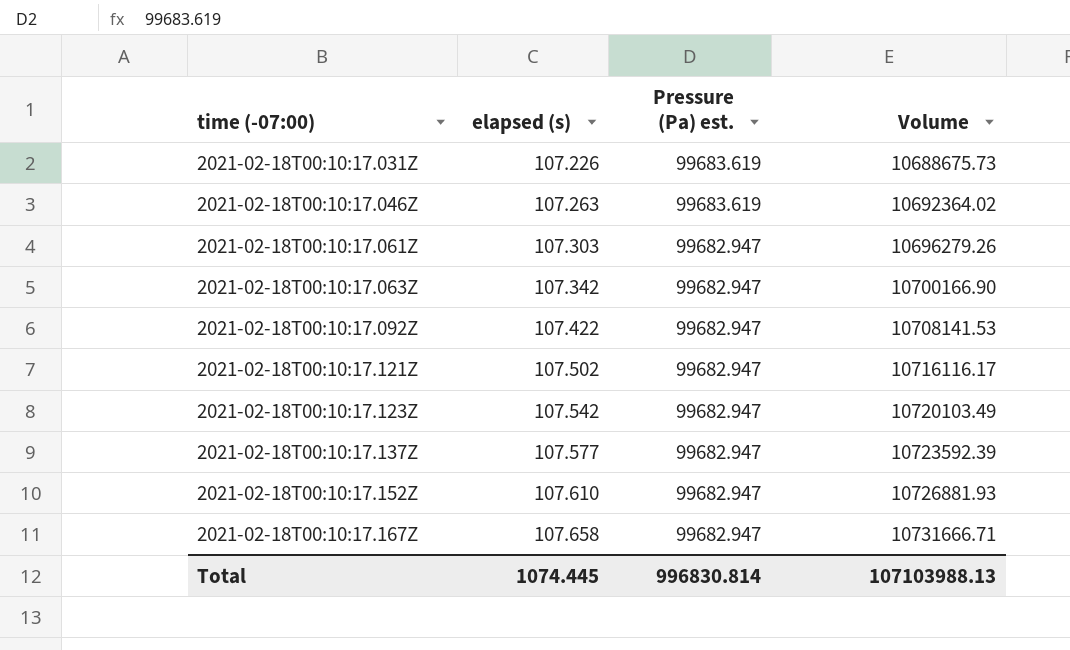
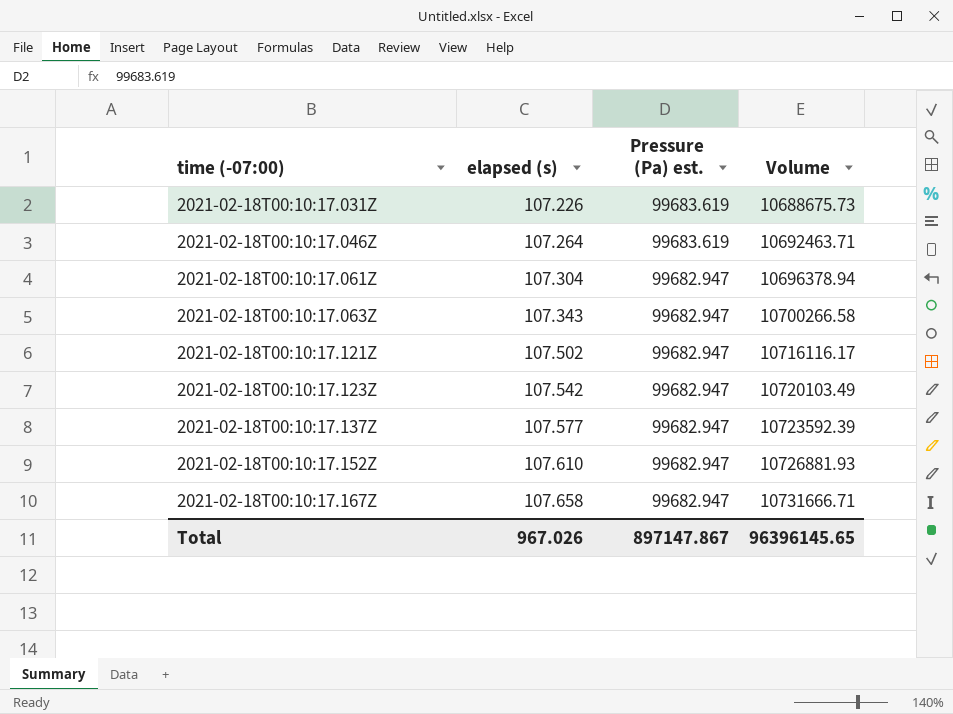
row 2021-02-18T00:10:17.092Z: 107.422 | 99682.947 | 10708141.53 -> none
2021-02-18T00:10:17.046Z | elapsed (s): 107.263 -> 107.264
2021-02-18T00:10:17.046Z | Volume: 10692364.02 -> 10692463.71
2021-02-18T00:10:17.061Z | elapsed (s): 107.303 -> 107.304
2021-02-18T00:10:17.061Z | Volume: 10696279.26 -> 10696378.94
2021-02-18T00:10:17.063Z | elapsed (s): 107.342 -> 107.343
2021-02-18T00:10:17.063Z | Volume: 10700166.90 -> 10700266.58
Total | elapsed (s): 1074.445 -> 967.026
Total | Pressure (Pa) est.: 996830.814 -> 897147.867
Total | Volume: 107103988.13 -> 96396145.65

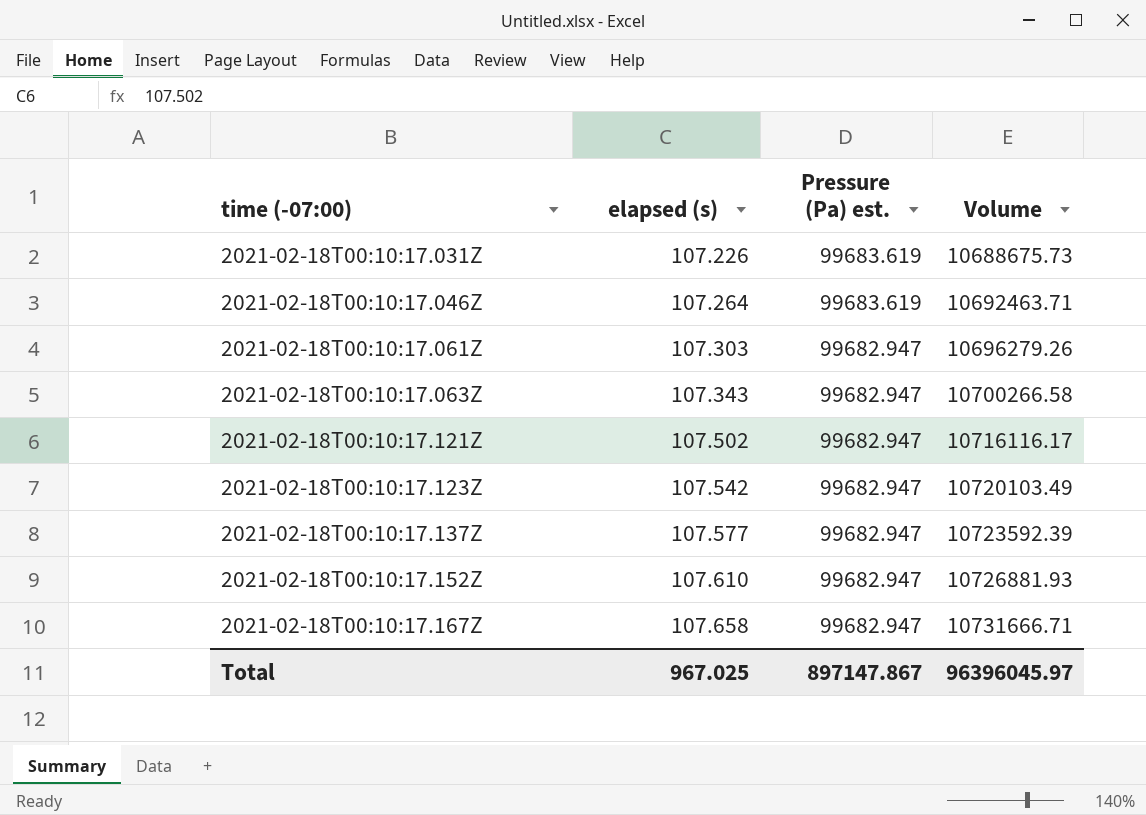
2021-02-18T00:10:17.061Z | elapsed (s): 107.304 -> 107.303
2021-02-18T00:10:17.061Z | Volume: 10696378.94 -> 10696279.26
Total | elapsed (s): 967.026 -> 967.025
Total | Volume: 96396145.65 -> 96396045.97

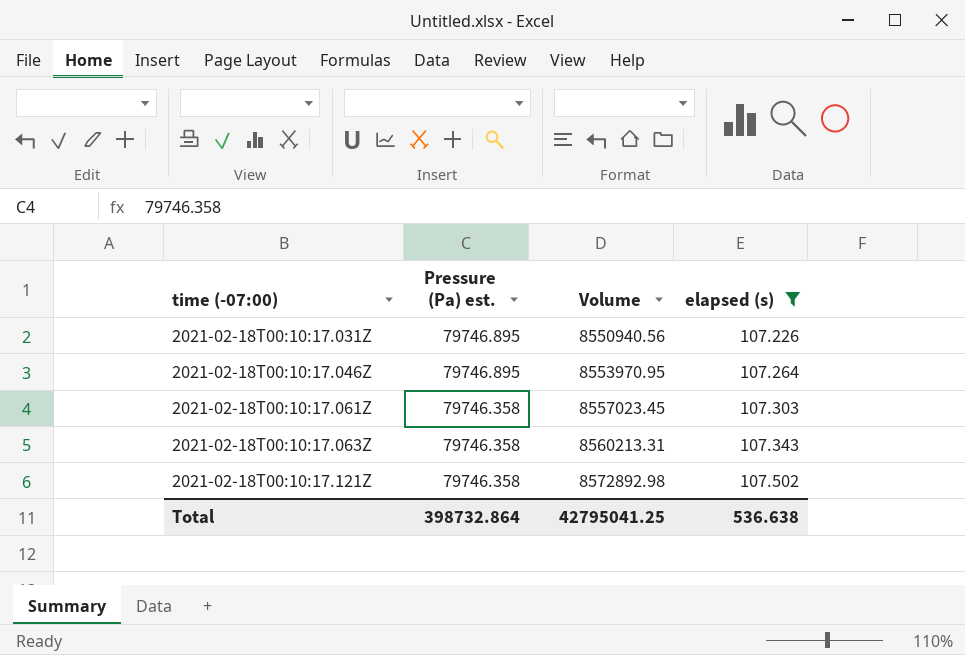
filter: none -> elapsed (s) <= 107.502
column elapsed (s) | position: 2 -> 4
2021-02-18T00:10:17.031Z | Pressure (Pa) est.: 99683.619 -> 79746.895
2021-02-18T00:10:17.031Z | Volume: 10688675.73 -> 8550940.56
2021-02-18T00:10:17.046Z | Pressure (Pa) est.: 99683.619 -> 79746.895
2021-02-18T00:10:17.046Z | Volume: 10692463.71 -> 8553970.95
2021-02-18T00:10:17.061Z | Pressure (Pa) est.: 99682.947 -> 79746.358
2021-02-18T00:10:17.061Z | Volume: 10696279.26 -> 8557023.45
2021-02-18T00:10:17.063Z | Pressure (Pa) est.: 99682.947 -> 79746.358
2021-02-18T00:10:17.063Z | Volume: 10700266.58 -> 8560213.31
2021-02-18T00:10:17.121Z | Pressure (Pa) est.: 99682.947 -> 79746.358
2021-02-18T00:10:17.121Z | Volume: 10716116.17 -> 8572892.98
Total | Pressure (Pa) est.: 897147.867 -> 398732.864
Total | Volume: 96396045.97 -> 42795041.25
Total | elapsed (s): 967.025 -> 536.638

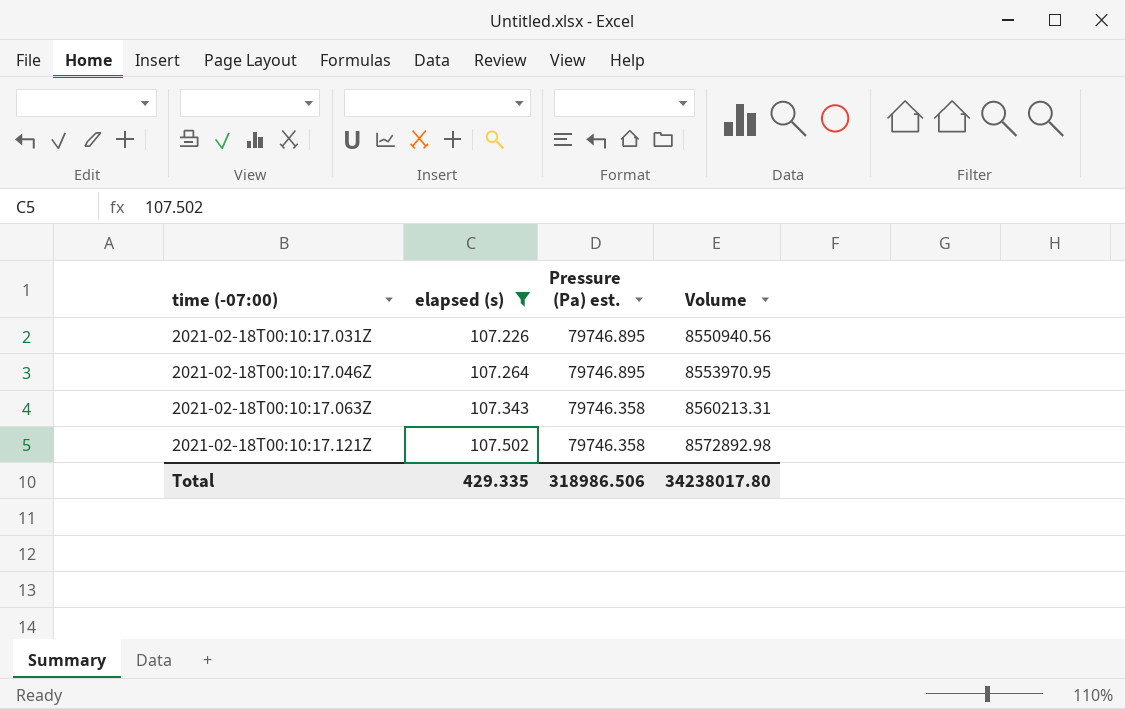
column elapsed (s) | position: 4 -> 2
row 2021-02-18T00:10:17.061Z: 79746.358 | 8557023.45 | 107.303 -> none
Total | elapsed (s): 536.638 -> 429.335
Total | Pressure (Pa) est.: 398732.864 -> 318986.506
Total | Volume: 42795041.25 -> 34238017.80

